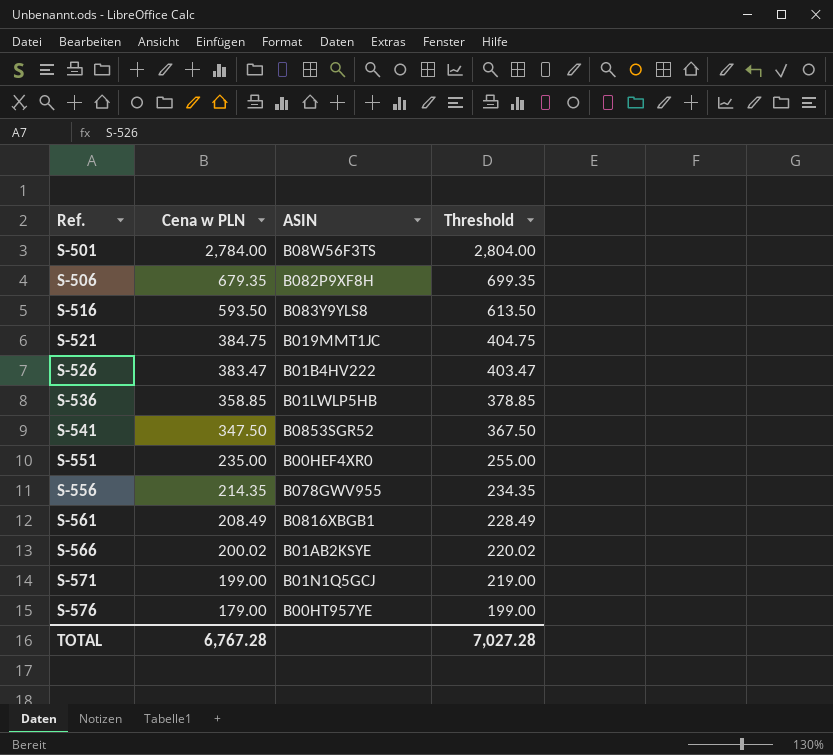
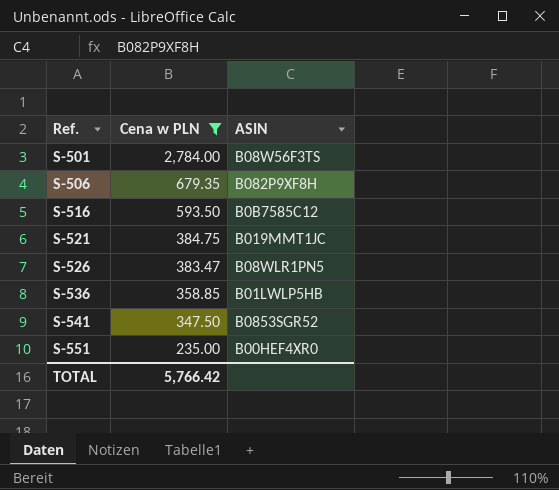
filter: none -> Cena w PLN >= 235.00
column Threshold | formula: [Cena w PLN] + 20 -> none
S-516 | ASIN: B083Y9YLS8 -> B0B7585C12
S-526 | ASIN: B01B4HV222 -> B08WLR1PN5
TOTAL | Cena w PLN: 6,767.28 -> 5,766.42

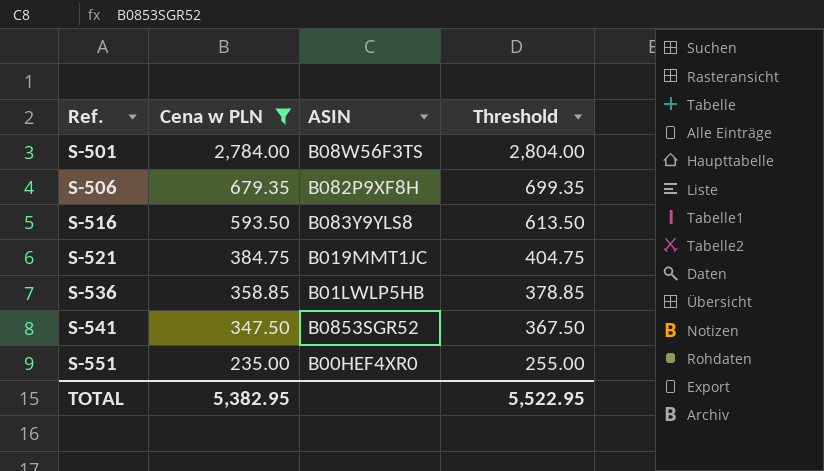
column Threshold | formula: none -> [Cena w PLN] + 20
row S-526: 383.47 | B08WLR1PN5 -> none
S-516 | ASIN: B0B7585C12 -> B083Y9YLS8
TOTAL | Cena w PLN: 5,766.42 -> 5,382.95

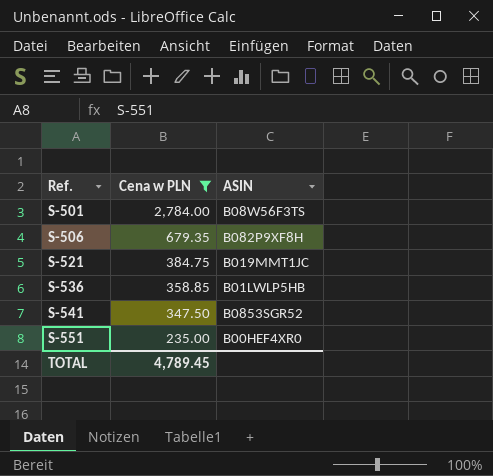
column Threshold | formula: [Cena w PLN] + 20 -> none
row S-516: 593.50 | B083Y9YLS8 | 613.50 -> none
TOTAL | Cena w PLN: 5,382.95 -> 4,789.45

